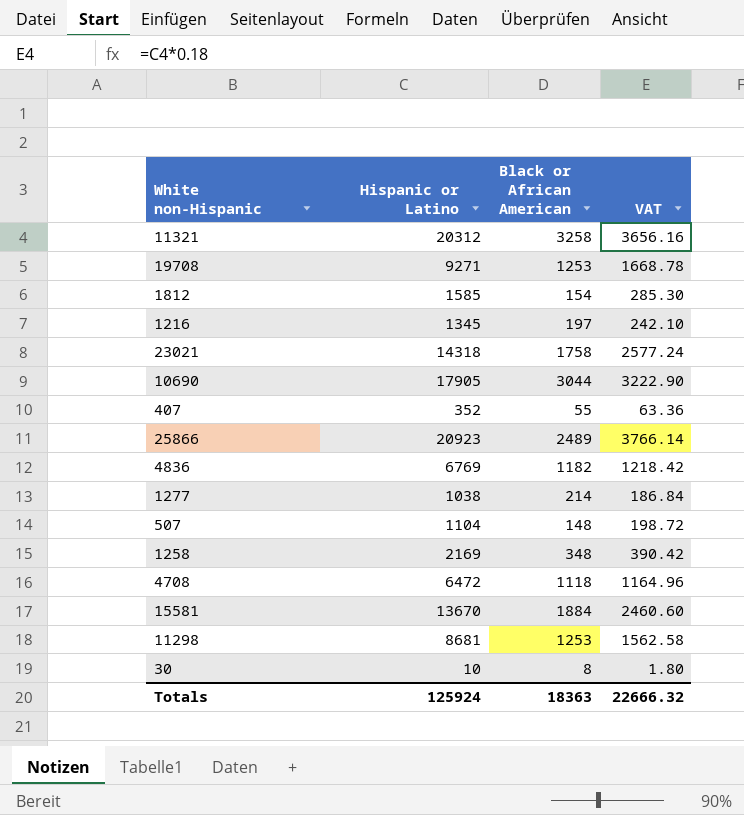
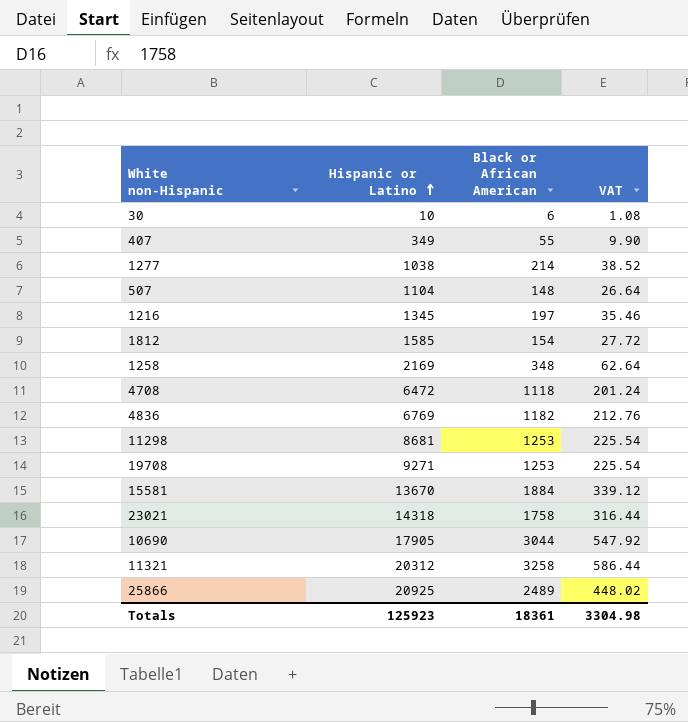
row order: none -> Hispanic or Latino ascending
column VAT | formula: [Hispanic or Latino] * 0.18 -> [Black or African American] * 0.18
30 | Black or African American: 8 -> 6
407 | Hispanic or Latino: 352 -> 349
25866 | Hispanic or Latino: 20923 -> 20925
Totals | Hispanic or Latino: 125924 -> 125923
Totals | Black or African American: 18363 -> 18361
Totals | VAT: 22666.32 -> 3304.98

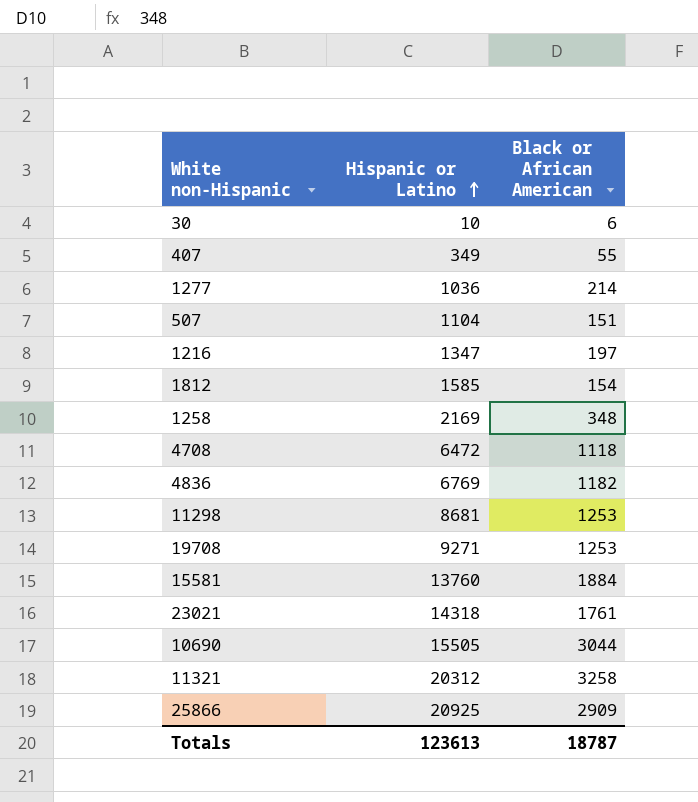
column VAT | formula: [Black or African American] * 0.18 -> none
1277 | Hispanic or Latino: 1038 -> 1036
507 | Black or African American: 148 -> 151
1216 | Hispanic or Latino: 1345 -> 1347
15581 | Hispanic or Latino: 13670 -> 13760
23021 | Black or African American: 1758 -> 1761
10690 | Hispanic or Latino: 17905 -> 15505
25866 | Black or African American: 2489 -> 2909
Totals | Hispanic or Latino: 125923 -> 123613
Totals | Black or African American: 18361 -> 18787

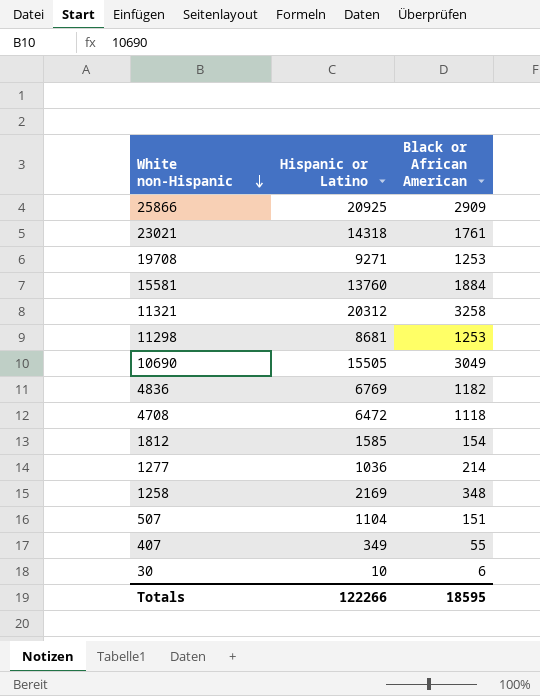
row order: Hispanic or Latino ascending -> White non-Hispanic descending
row 1216: 1347 | 197 -> none
10690 | Black or African American: 3044 -> 3049
Totals | Hispanic or Latino: 123613 -> 122266
Totals | Black or African American: 18787 -> 18595

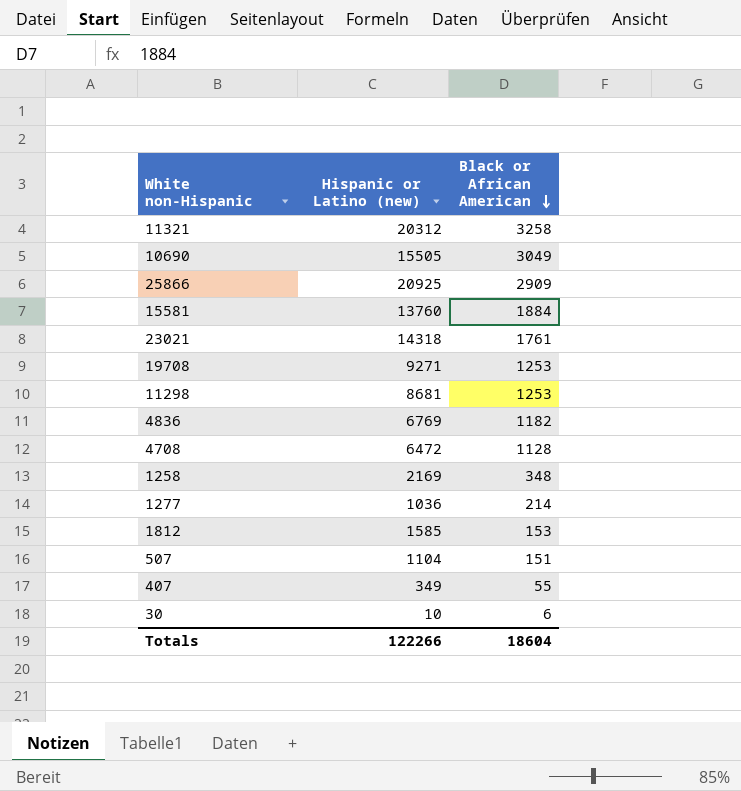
row order: White non-Hispanic descending -> Black or African American descending
column name: Hispanic or Latino -> Hispanic or Latino (new)
4708 | Black or African American: 1118 -> 1128
1812 | Black or African American: 154 -> 153
Totals | Black or African American: 18595 -> 18604

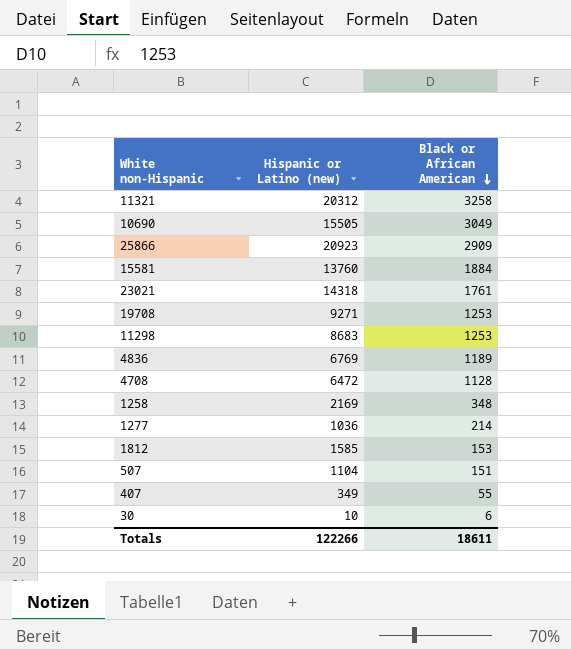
25866 | Hispanic or Latino (new): 20925 -> 20923
11298 | Hispanic or Latino (new): 8681 -> 8683
4836 | Black or African American: 1182 -> 1189
Totals | Black or African American: 18604 -> 18611

